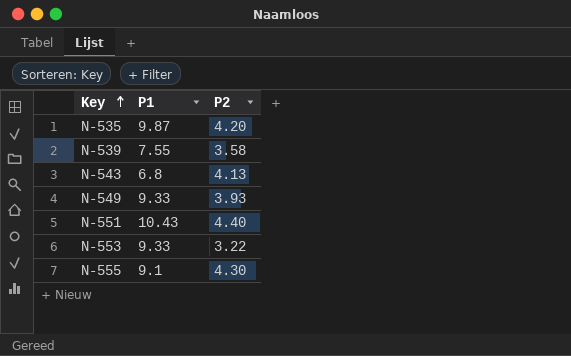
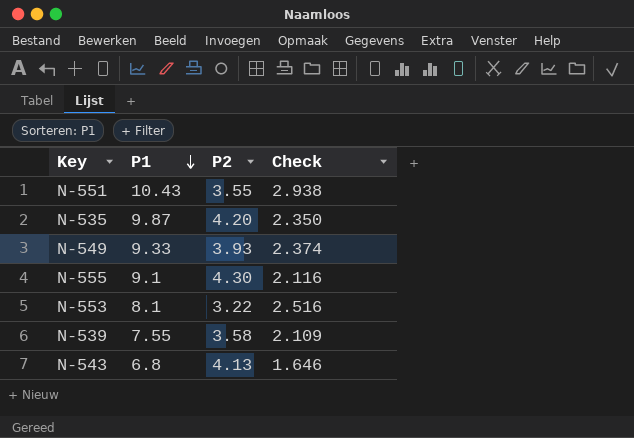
row order: Key ascending -> P1 descending
column Check | formula: none -> [P1] / [P2]
N-551 | P2: 4.40 -> 3.55
N-553 | P1: 9.33 -> 8.1

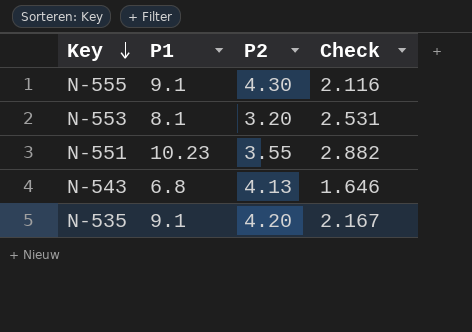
row order: P1 descending -> Key descending
row N-549: 9.33 | 3.93 | 2.374 -> none
row N-539: 7.55 | 3.58 | 2.109 -> none
N-553 | P2: 3.22 -> 3.20
N-553 | Check: 2.516 -> 2.531
N-551 | P1: 10.43 -> 10.23
N-551 | Check: 2.938 -> 2.882
N-535 | P1: 9.87 -> 9.1
N-535 | Check: 2.350 -> 2.167

